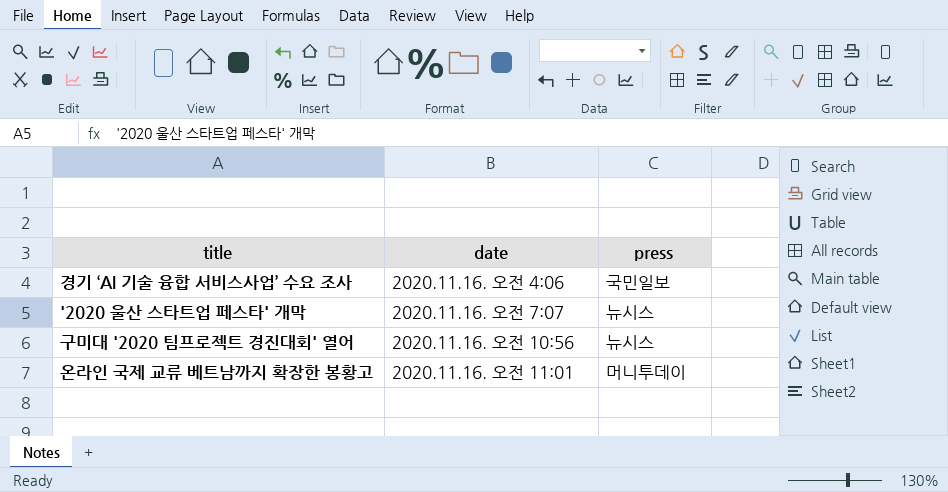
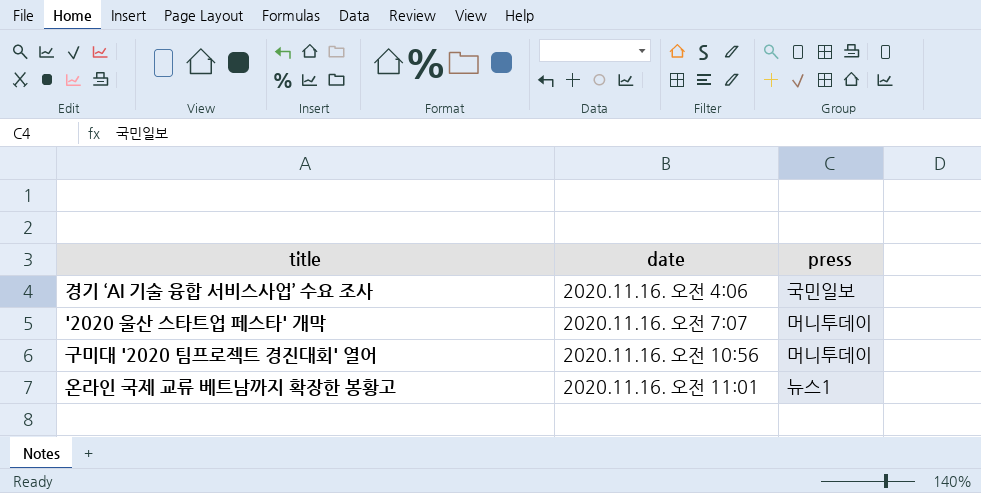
'2020 울산 스타트업 페스타' 개막 | press: 뉴시스 -> 머니투데이
구미대 '2020 팀프로젝트 경진대회' 열어 | press: 뉴시스 -> 머니투데이
온라인 국제 교류 베트남까지 확장한 봉황고 | press: 머니투데이 -> 뉴스1

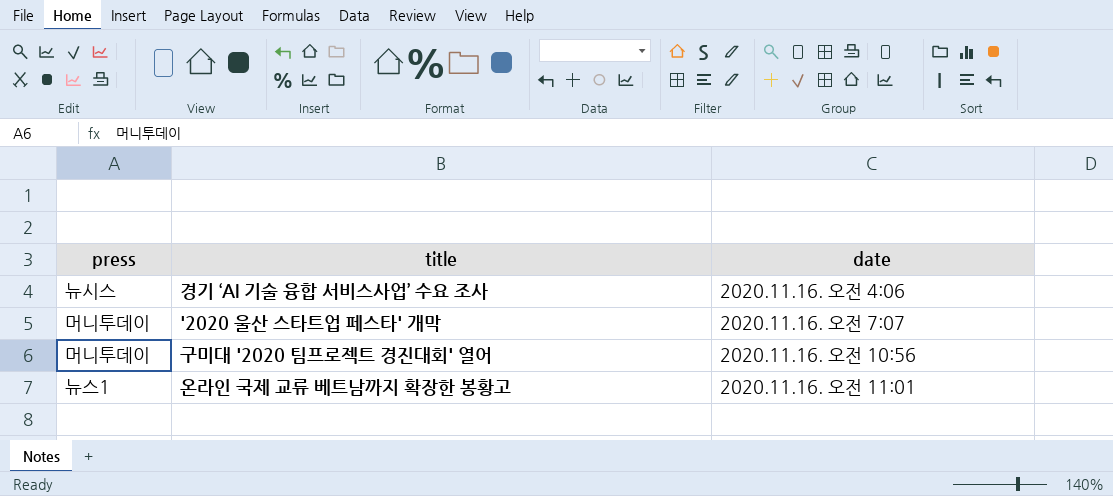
column press | position: 3 -> 1
경기 ‘AI 기술 융합 서비스사업’ 수요 조사 | press: 국민일보 -> 뉴시스

